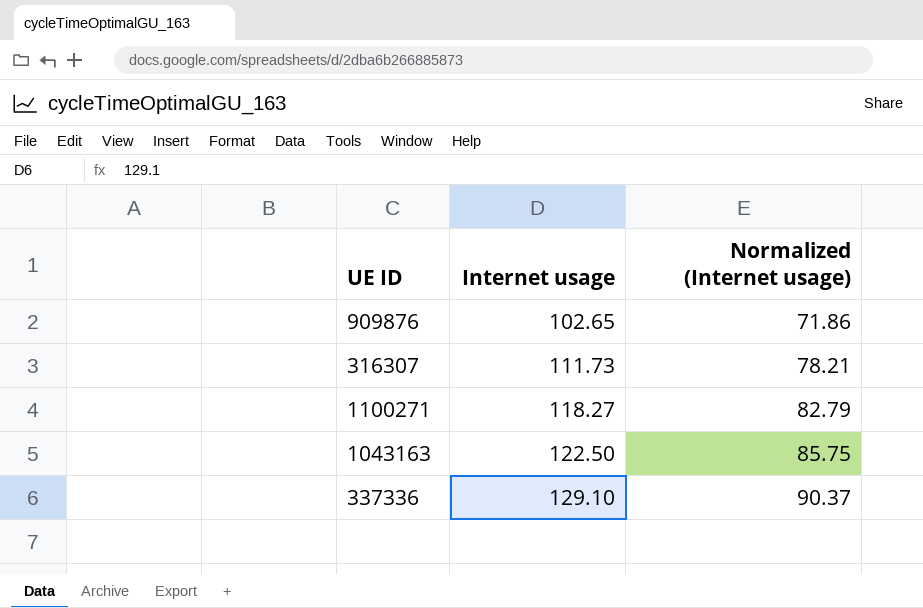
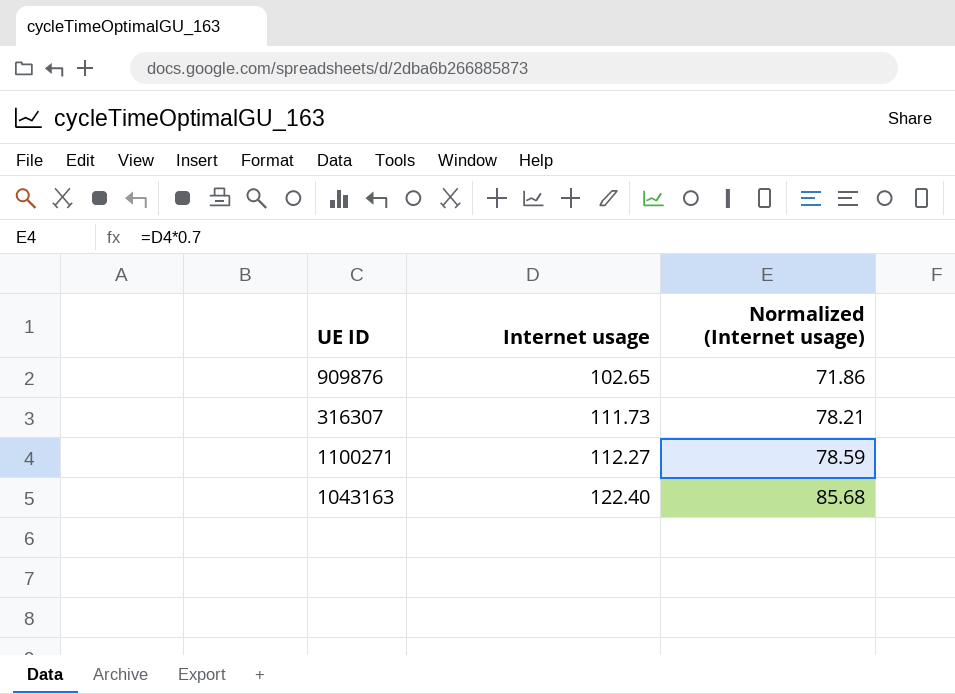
row 337336: 129.10 | 90.37 -> none
1100271 | Internet usage: 118.27 -> 112.27
1100271 | Normalized (Internet usage): 82.79 -> 78.59
1043163 | Internet usage: 122.50 -> 122.40
1043163 | Normalized (Internet usage): 85.75 -> 85.68

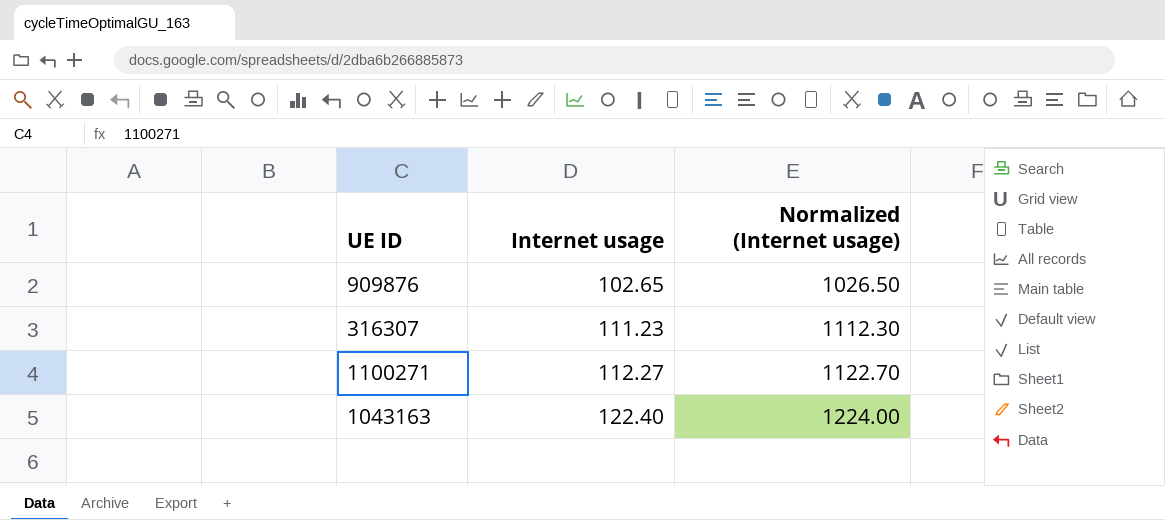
column Normalized (Internet usage) | formula: [Internet usage] * 0.7 -> [Internet usage] * 10
316307 | Internet usage: 111.73 -> 111.23

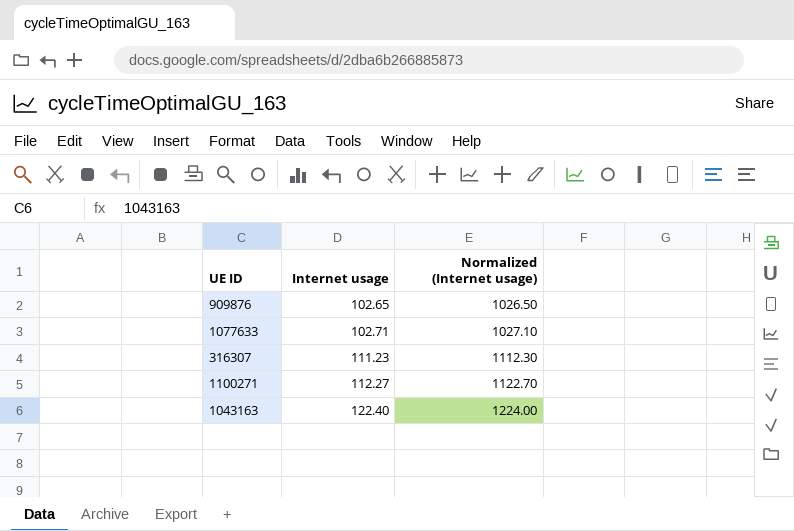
row 1077633: none -> 102.71 | 1027.10

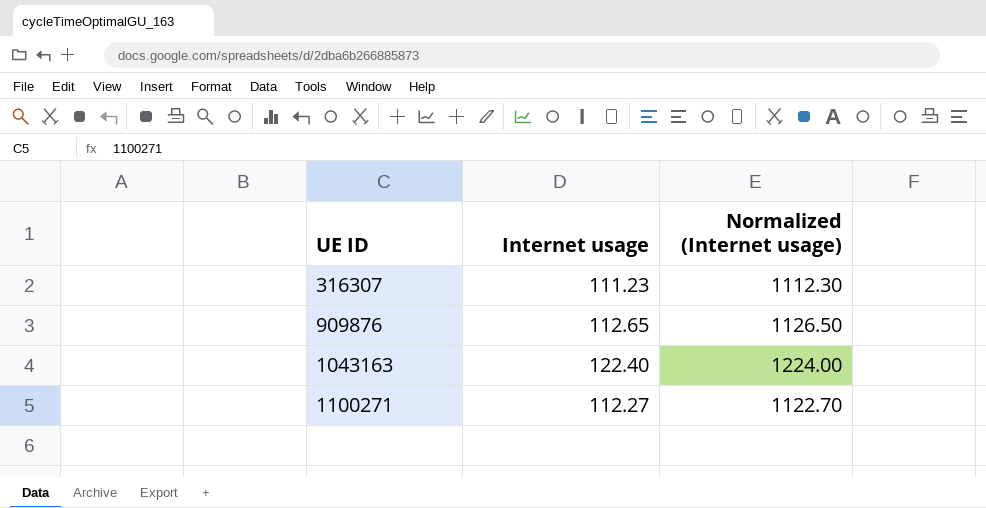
row order: Internet usage ascending -> UE ID ascending
row 1077633: 102.71 | 1027.10 -> none
909876 | Internet usage: 102.65 -> 112.65
909876 | Normalized (Internet usage): 1026.50 -> 1126.50

